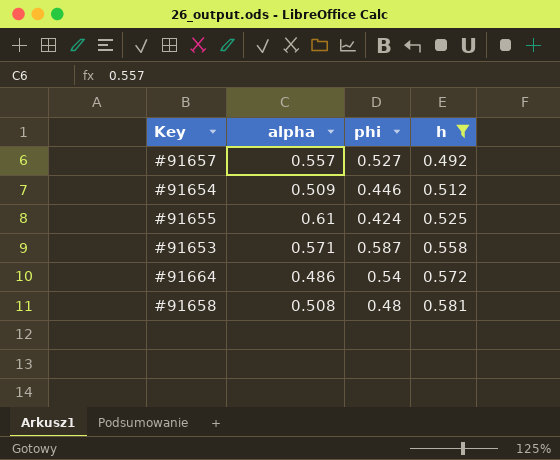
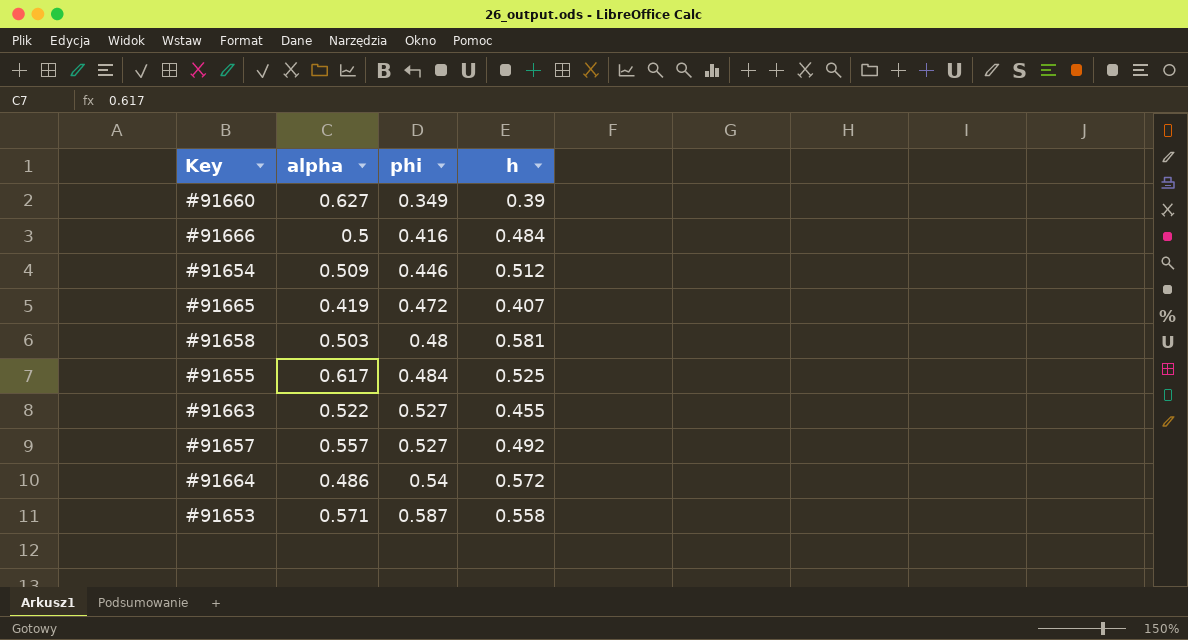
filter: h >= 0.492 -> none
row order: h ascending -> phi ascending
#91658 | alpha: 0.508 -> 0.503
#91655 | alpha: 0.61 -> 0.617
#91655 | phi: 0.424 -> 0.484

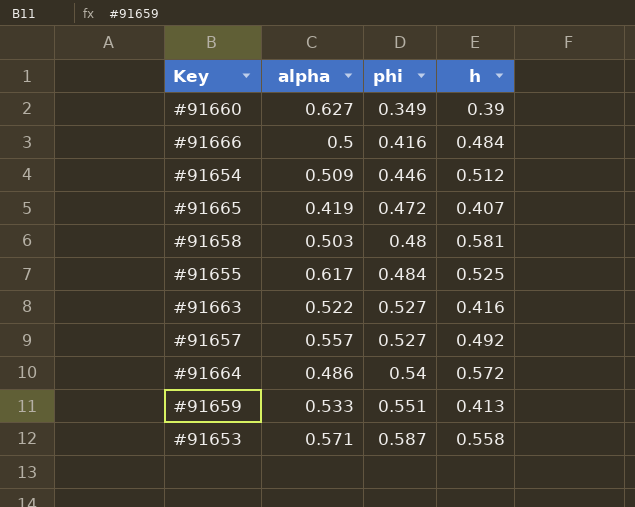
#91663 | h: 0.455 -> 0.416
row #91659: none -> 0.533 | 0.551 | 0.413

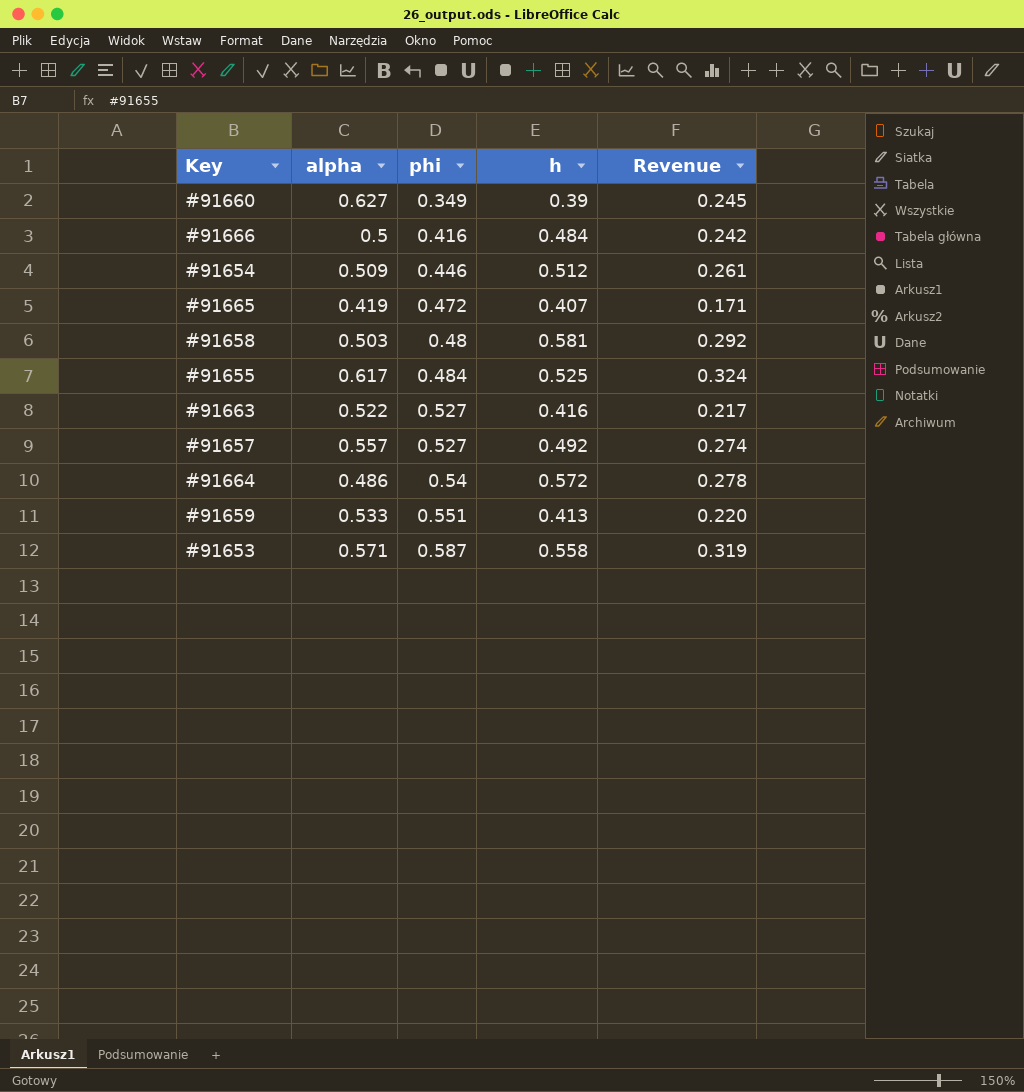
column Revenue | formula: none -> [alpha] * [h]

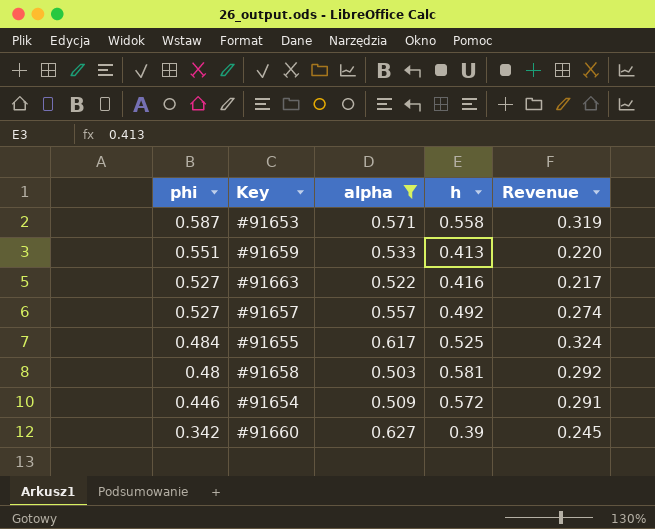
filter: none -> alpha >= 0.503
row order: phi ascending -> phi descending
column phi | position: 3 -> 1
#91654 | h: 0.512 -> 0.572
#91654 | Revenue: 0.261 -> 0.291
#91660 | phi: 0.349 -> 0.342

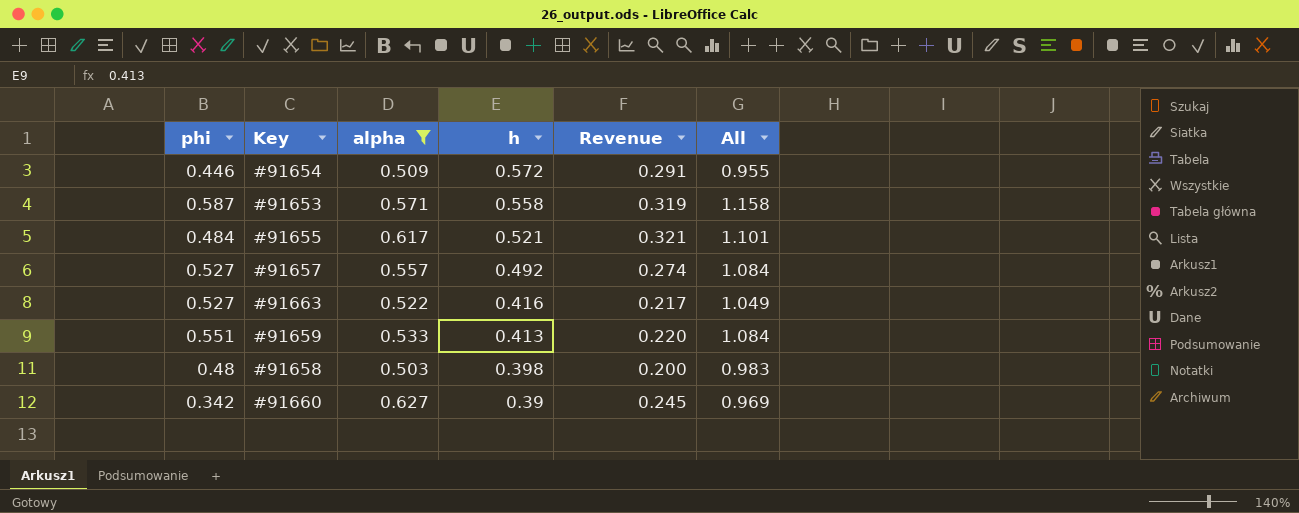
row order: phi descending -> h descending
column All | formula: none -> [phi] + [alpha]
#91655 | h: 0.525 -> 0.521
#91655 | Revenue: 0.324 -> 0.321
#91658 | h: 0.581 -> 0.398
#91658 | Revenue: 0.292 -> 0.200

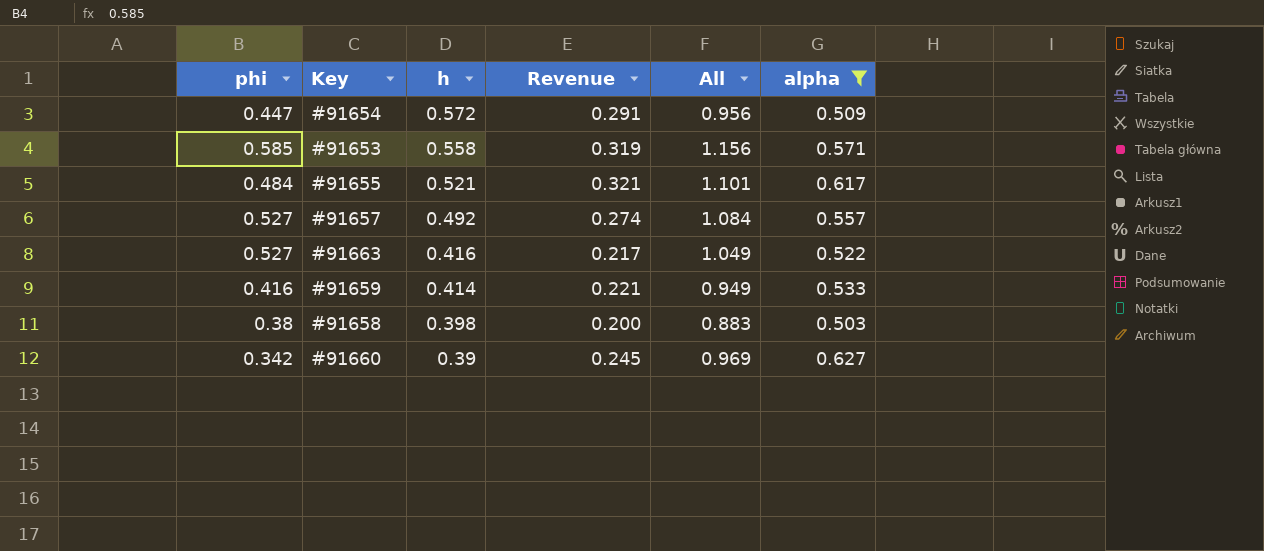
column alpha | position: 3 -> 6
#91654 | phi: 0.446 -> 0.447
#91654 | All: 0.955 -> 0.956
#91653 | phi: 0.587 -> 0.585
#91653 | All: 1.158 -> 1.156
#91659 | phi: 0.551 -> 0.416
#91659 | h: 0.413 -> 0.414
#91659 | Revenue: 0.220 -> 0.221
#91659 | All: 1.084 -> 0.949
#91658 | phi: 0.48 -> 0.38
#91658 | All: 0.983 -> 0.883

